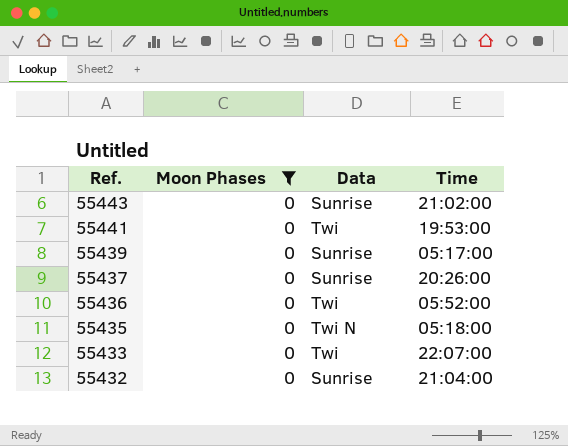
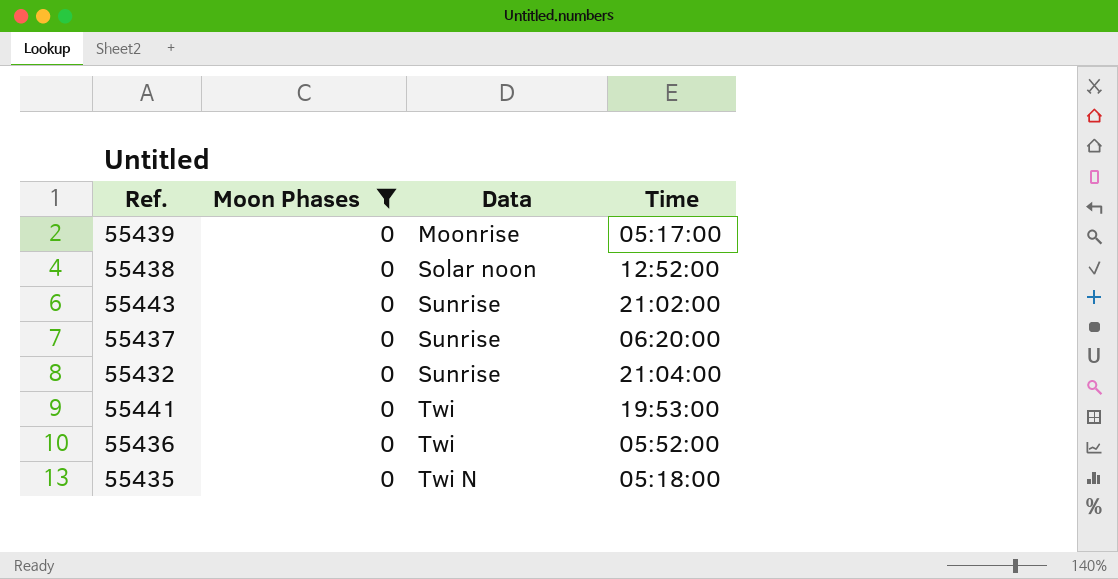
row order: Ref. descending -> Data ascending
row 55433: 0 | Twi | 22:07:00 -> none
55439 | Data: Sunrise -> Moonrise
row 55438: none -> 0 | Solar noon | 12:52:00
55437 | Time: 20:26:00 -> 06:20:00

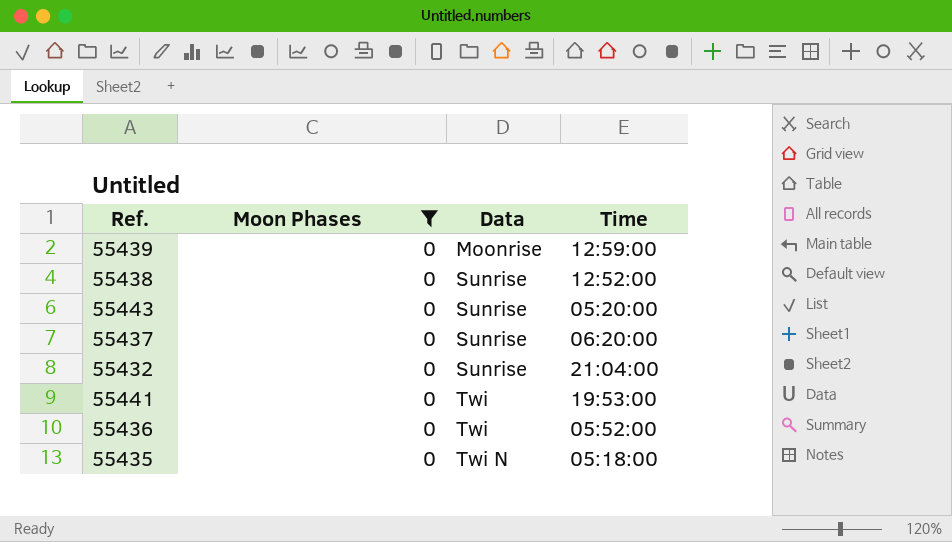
55439 | Time: 05:17:00 -> 12:59:00
55438 | Data: Solar noon -> Sunrise
55443 | Time: 21:02:00 -> 05:20:00

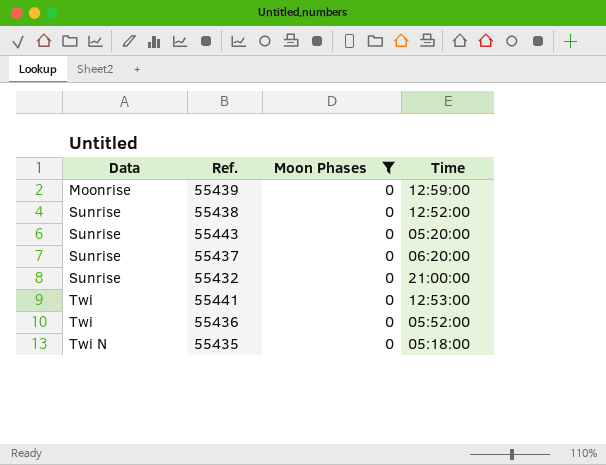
column Data | position: 3 -> 1
55432 | Time: 21:04:00 -> 21:00:00
55441 | Time: 19:53:00 -> 12:53:00

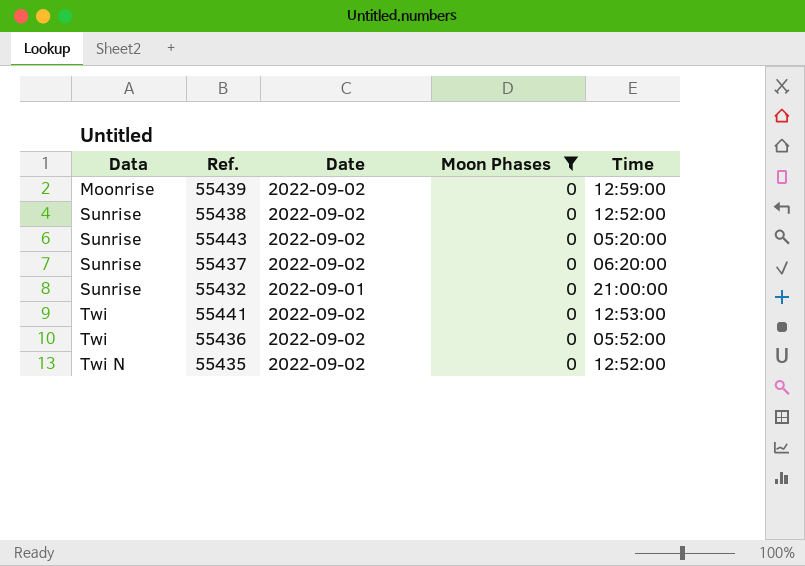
column Date | position: none -> 3
55435 | Time: 05:18:00 -> 12:52:00

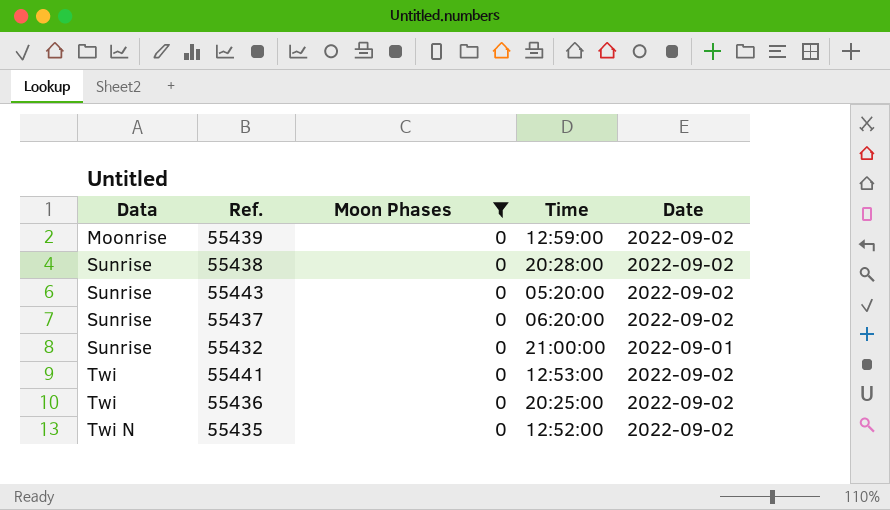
column Date | position: 3 -> 5
55438 | Time: 12:52:00 -> 20:28:00
55436 | Time: 05:52:00 -> 20:25:00

